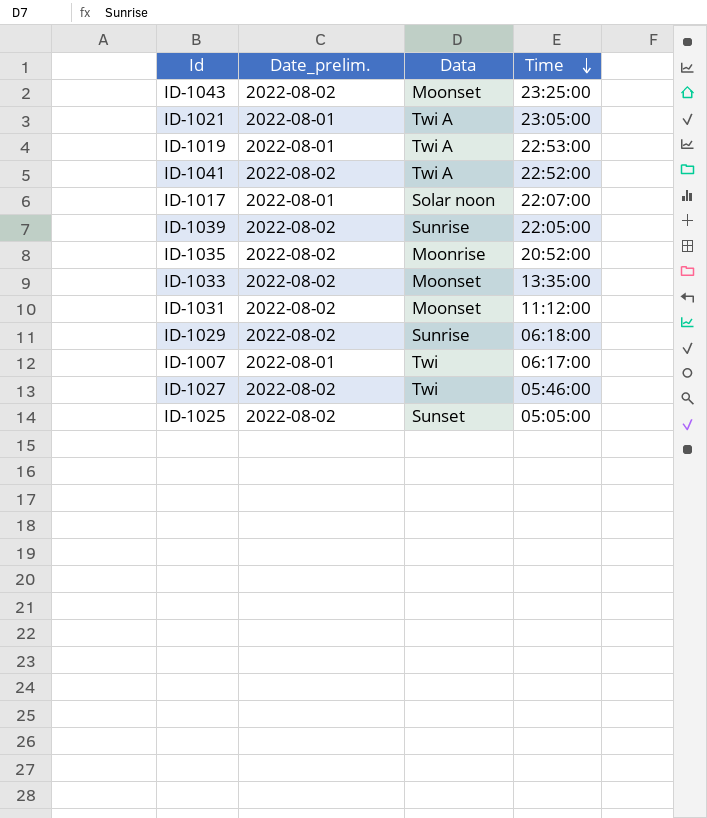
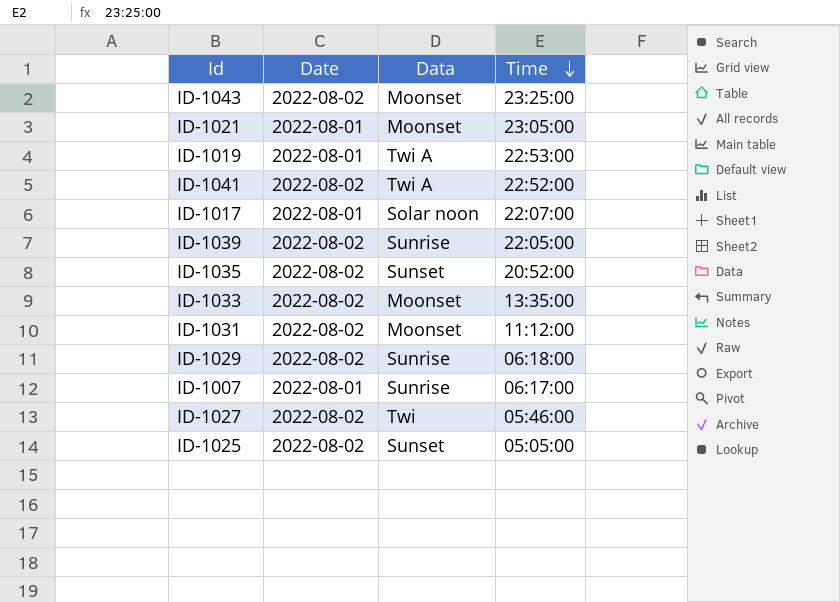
column name: Date_prelim. -> Date
ID-1021 | Data: Twi A -> Moonset
ID-1035 | Data: Moonrise -> Sunset
ID-1007 | Data: Twi -> Sunrise

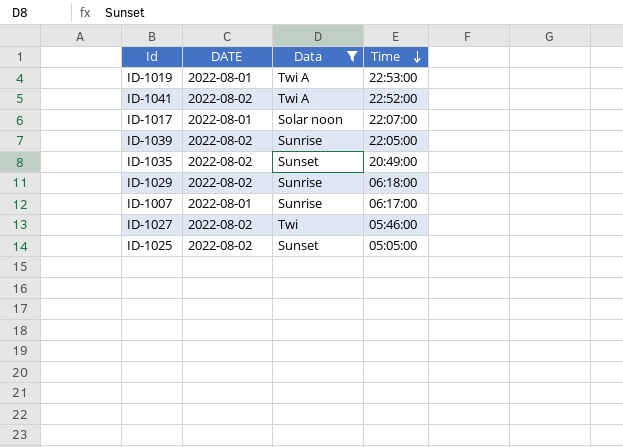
filter: none -> Data != Moonset
column name: Date -> DATE
ID-1035 | Time: 20:52:00 -> 20:49:00

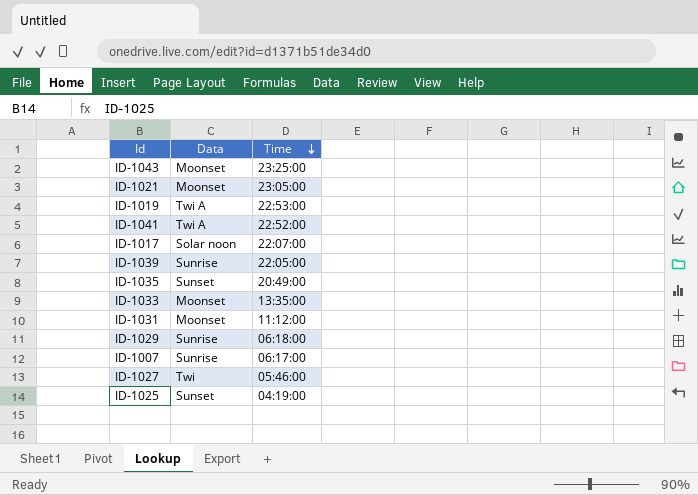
filter: Data != Moonset -> none
column DATE | position: 2 -> none
ID-1025 | Time: 05:05:00 -> 04:19:00

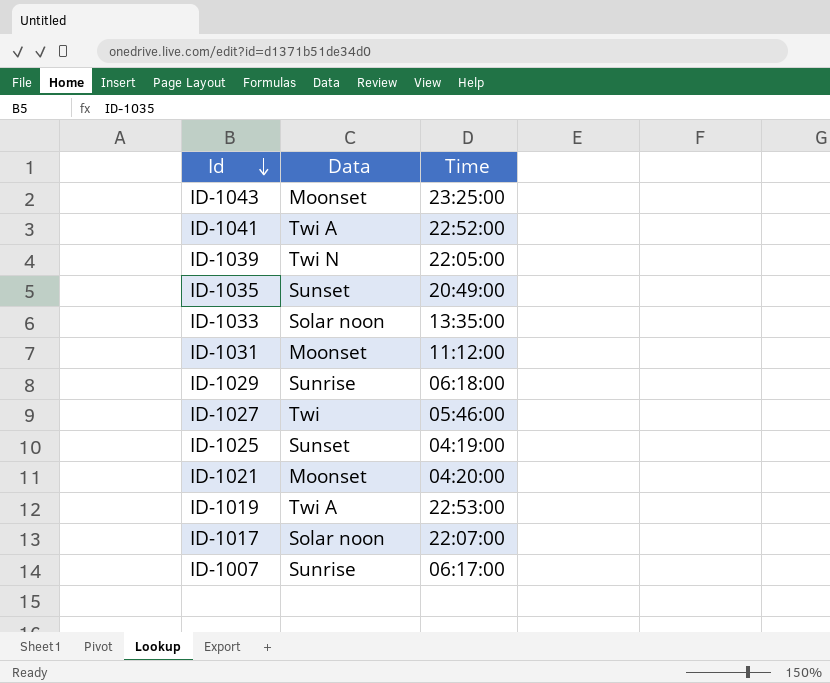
row order: Time descending -> Id descending
ID-1039 | Data: Sunrise -> Twi N
ID-1033 | Data: Moonset -> Solar noon
ID-1021 | Time: 23:05:00 -> 04:20:00

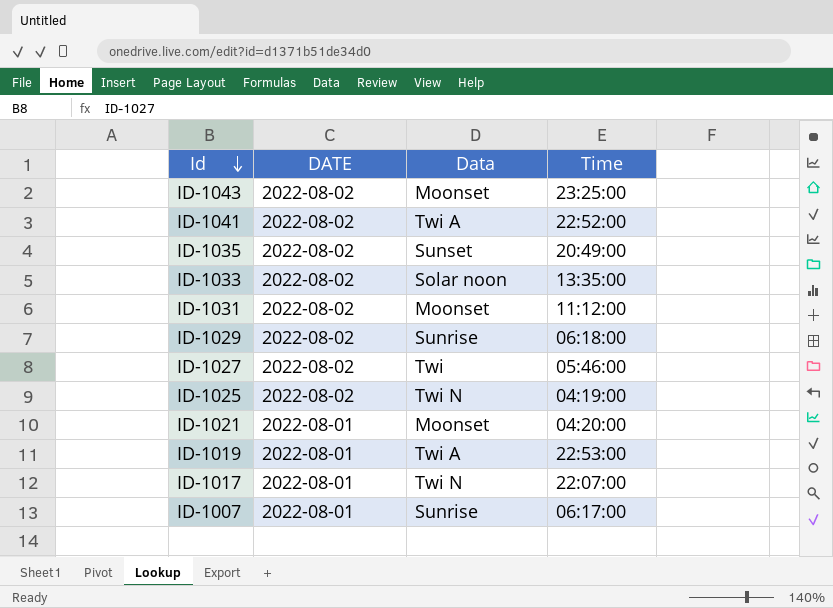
column DATE | position: none -> 2
row ID-1039: Twi N | 22:05:00 -> none
ID-1025 | Data: Sunset -> Twi N
ID-1017 | Data: Solar noon -> Twi N

